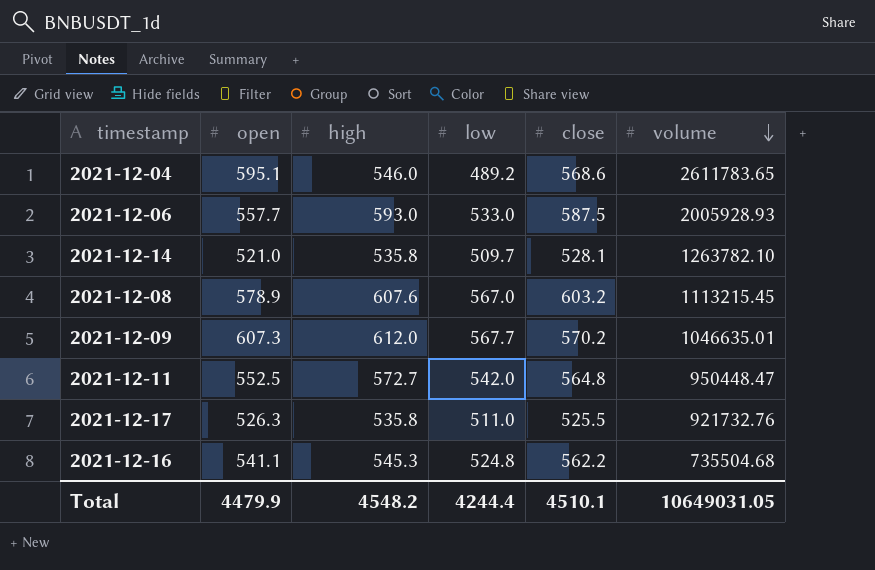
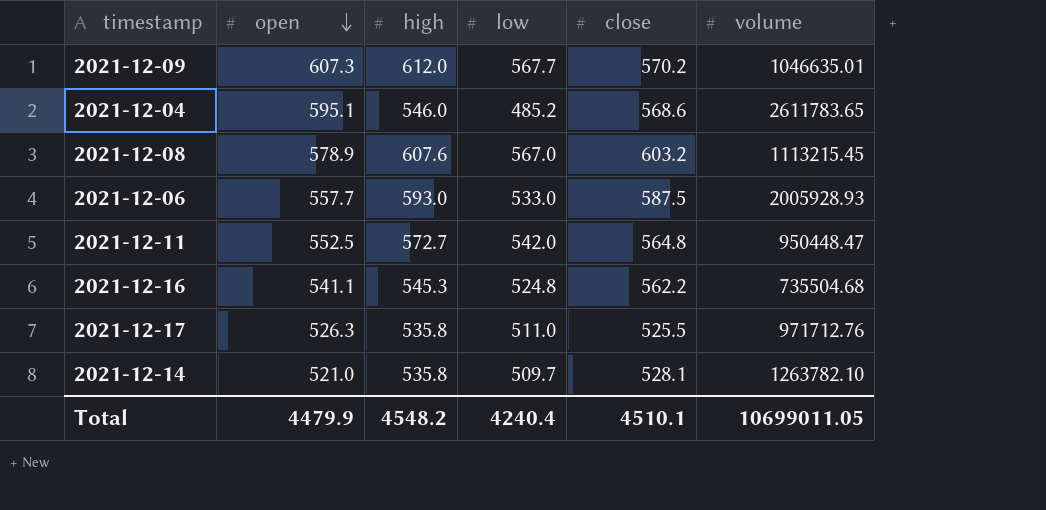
row order: volume descending -> open descending
2021-12-04 | low: 489.2 -> 485.2
2021-12-17 | volume: 921732.76 -> 971712.76
Total | low: 4244.4 -> 4240.4
Total | volume: 10649031.05 -> 10699011.05

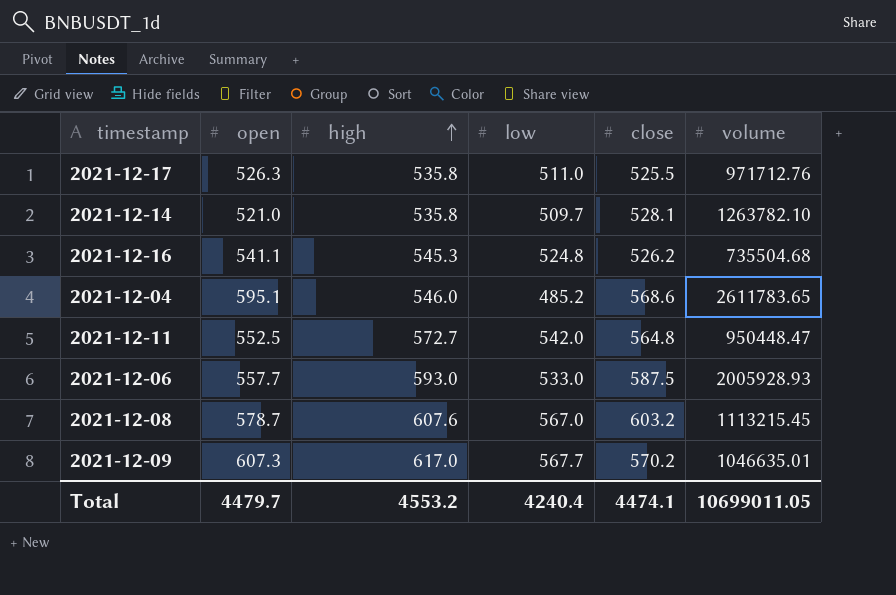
row order: open descending -> high ascending
2021-12-16 | close: 562.2 -> 526.2
2021-12-08 | open: 578.9 -> 578.7
2021-12-09 | high: 612.0 -> 617.0
Total | open: 4479.9 -> 4479.7
Total | high: 4548.2 -> 4553.2
Total | close: 4510.1 -> 4474.1

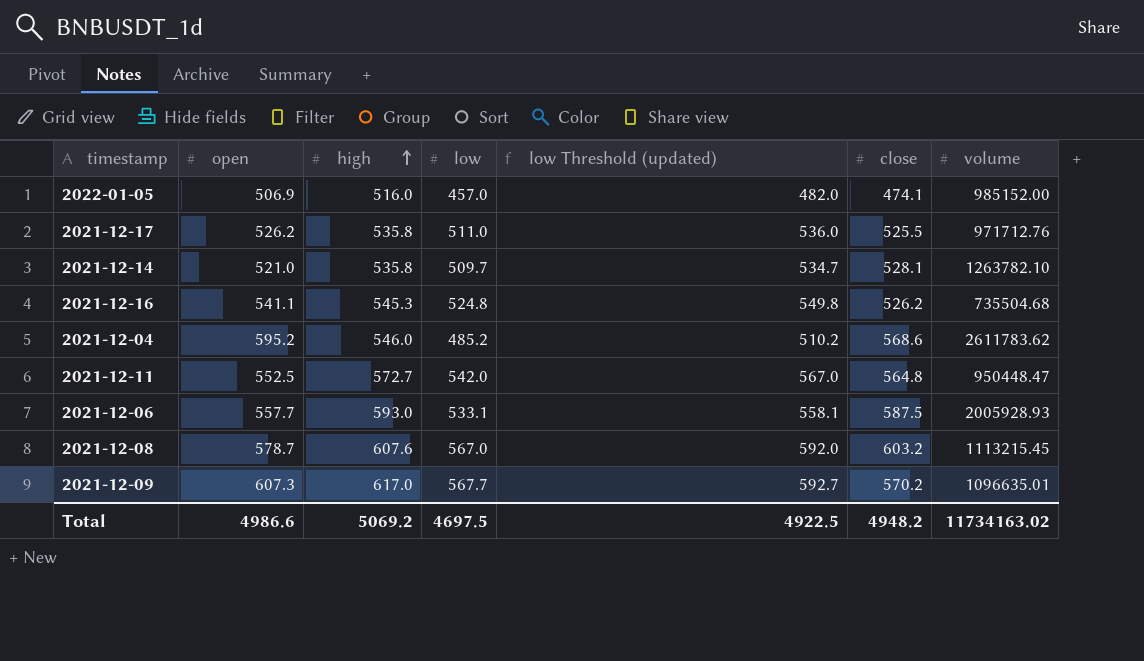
column low Threshold (updated) | formula: none -> [low] + 25
row 2022-01-05: none -> 506.9 | 516.0 | 457.0 | 482.0 | 474.1 | 985152.00
2021-12-17 | open: 526.3 -> 526.2
2021-12-04 | open: 595.1 -> 595.2
2021-12-04 | volume: 2611783.65 -> 2611783.62
2021-12-06 | low: 533.0 -> 533.1
2021-12-09 | volume: 1046635.01 -> 1096635.01
Total | open: 4479.7 -> 4986.6
Total | high: 4553.2 -> 5069.2
Total | low: 4240.4 -> 4697.5
Total | close: 4474.1 -> 4948.2
Total | volume: 10699011.05 -> 11734163.02

